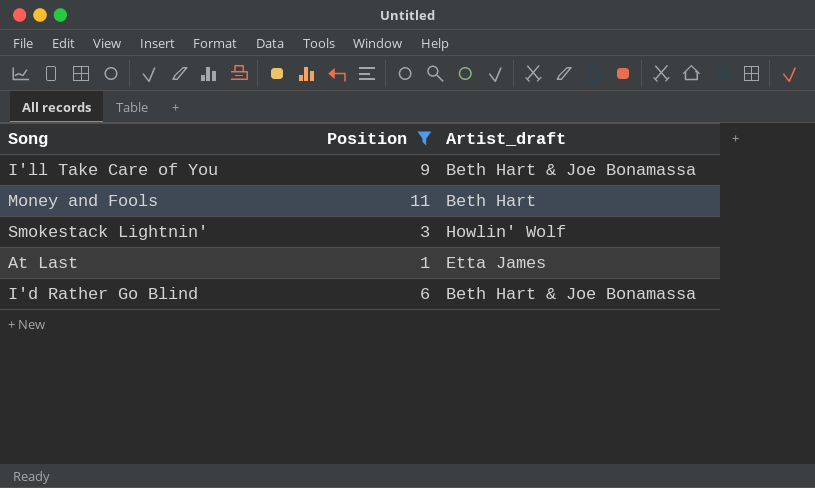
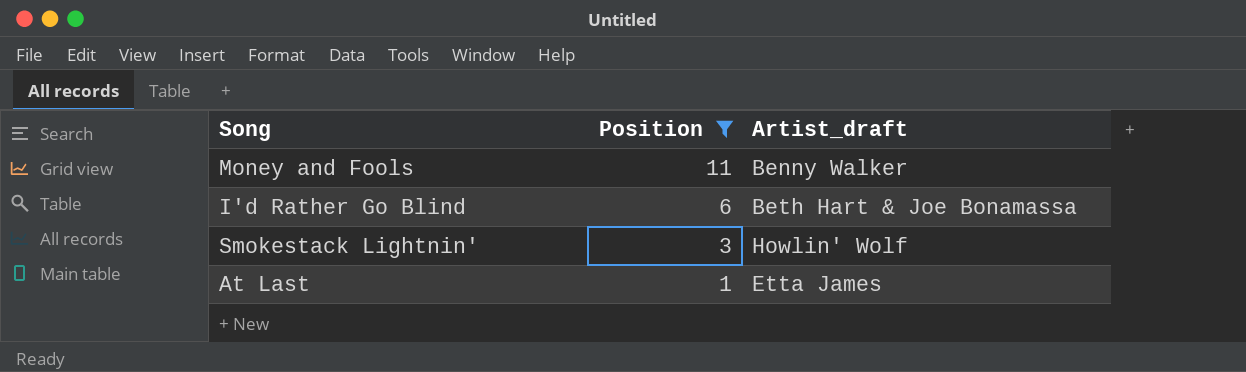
row order: none -> Position descending
row I'll Take Care of You: 9 | Beth Hart & Joe Bonamassa -> none
Money and Fools | Artist_draft: Beth Hart -> Benny Walker

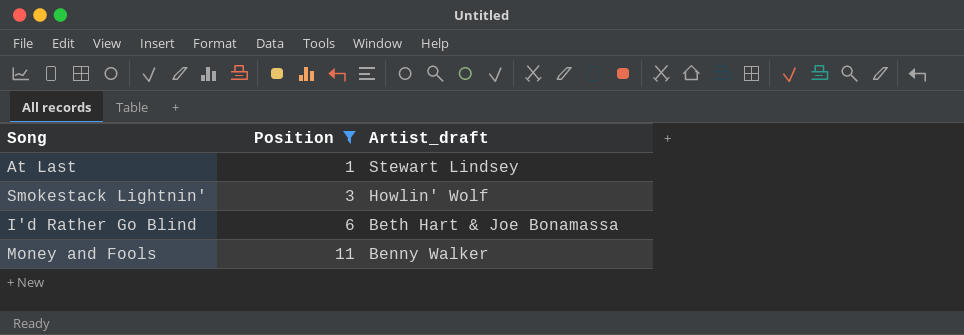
row order: Position descending -> Position ascending
At Last | Artist_draft: Etta James -> Stewart Lindsey

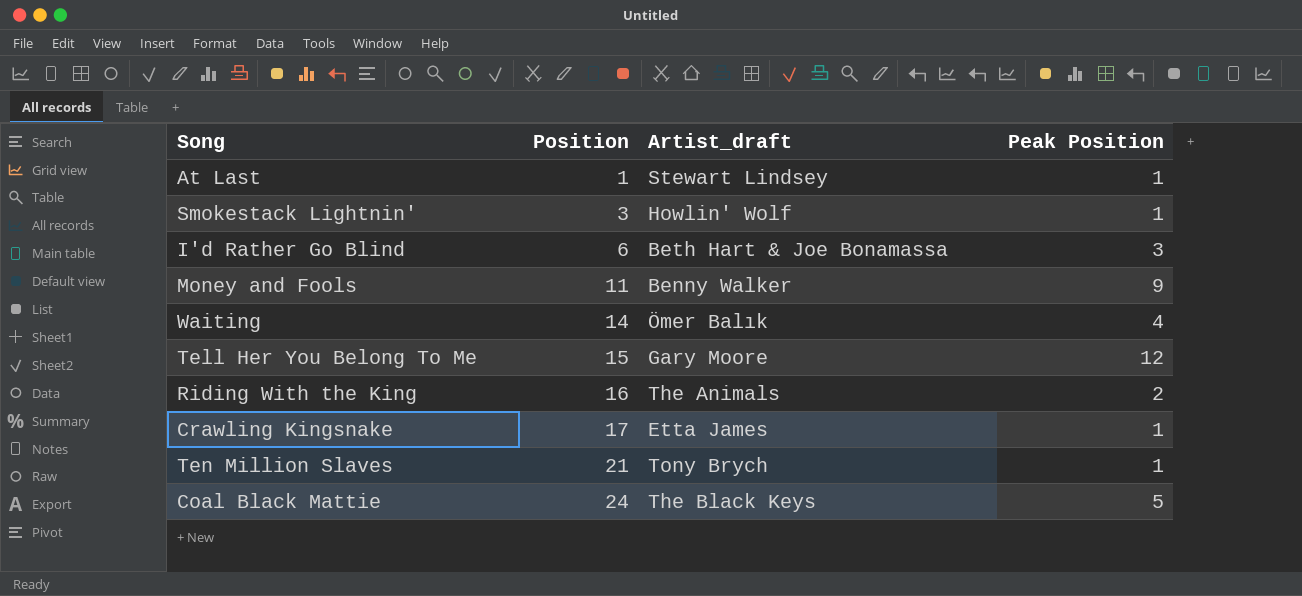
filter: Position <= 11 -> none
column Peak Position | position: none -> 4

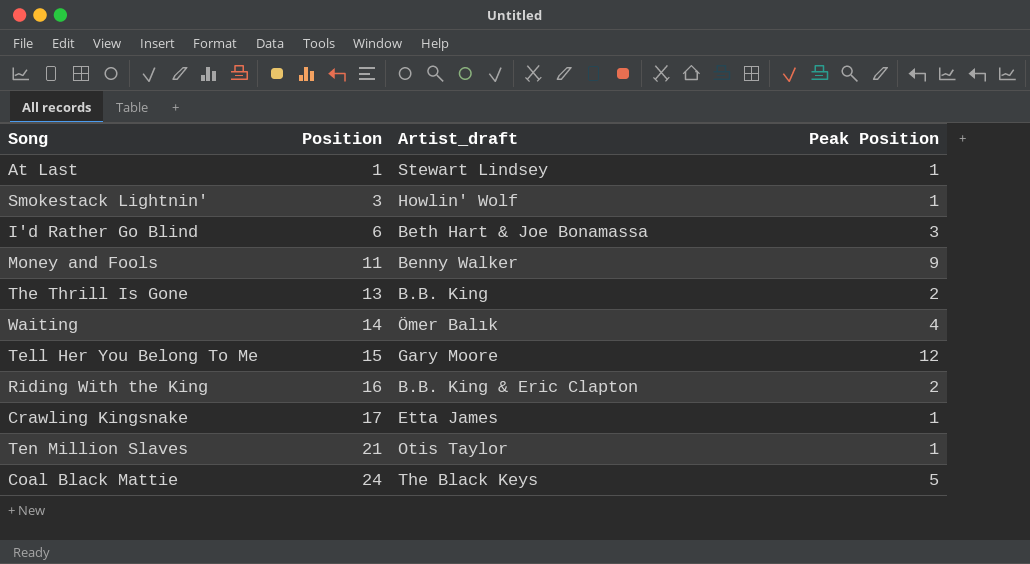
row The Thrill Is Gone: none -> 13 | B.B. King | 2
Riding With the King | Artist_draft: The Animals -> B.B. King & Eric Clapton
Ten Million Slaves | Artist_draft: Tony Brych -> Otis Taylor

